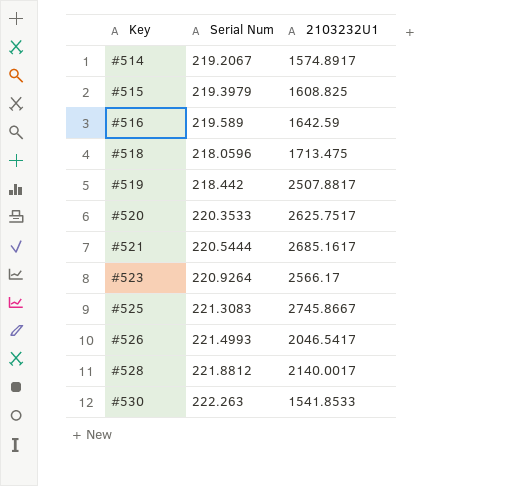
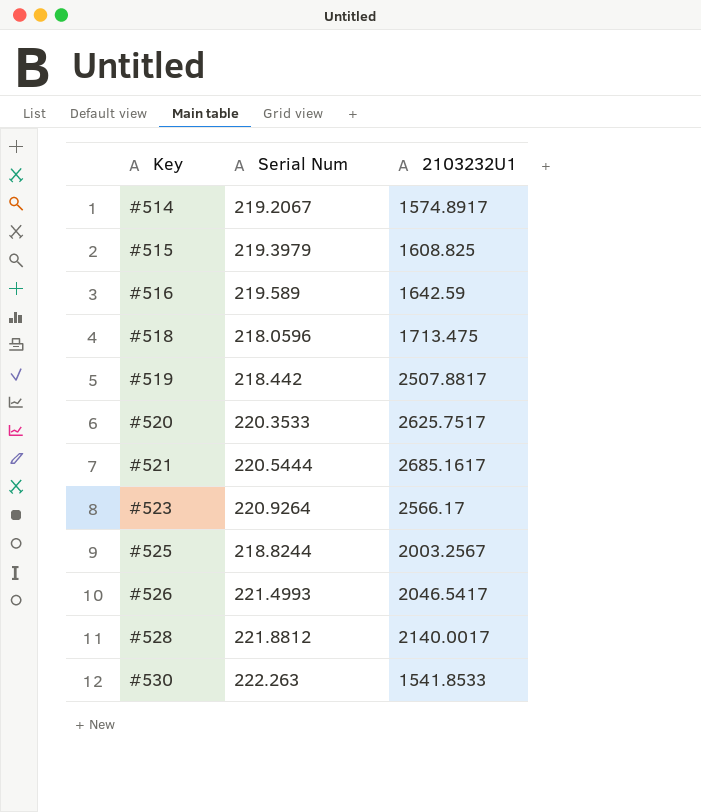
#525 | Serial Num: 221.3083 -> 218.8244
#525 | 2103232U1: 2745.8667 -> 2003.2567

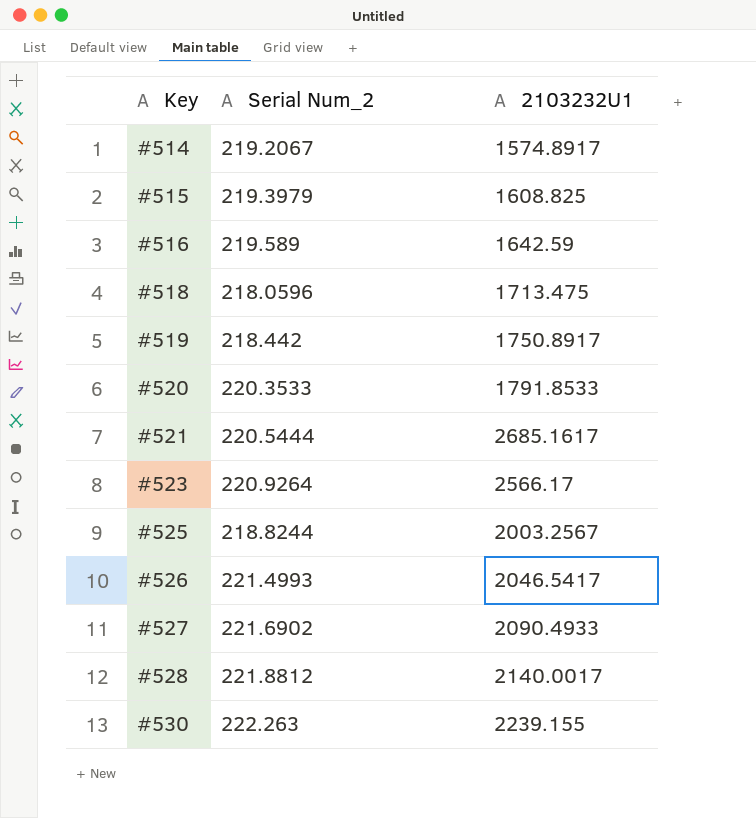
column name: Serial Num -> Serial Num_2
#519 | 2103232U1: 2507.8817 -> 1750.8917
#520 | 2103232U1: 2625.7517 -> 1791.8533
row #527: none -> 221.6902 | 2090.4933
#530 | 2103232U1: 1541.8533 -> 2239.155

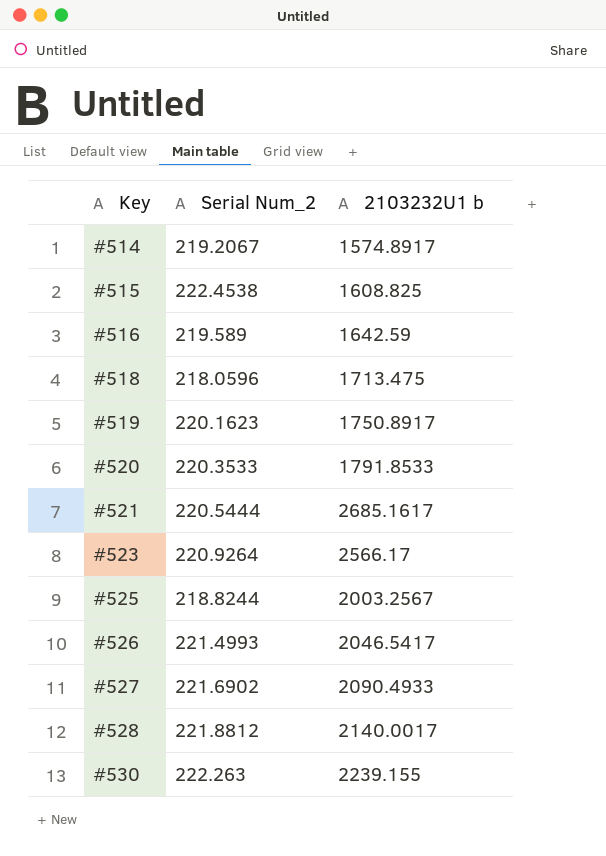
column name: 2103232U1 -> 2103232U1 b
#515 | Serial Num_2: 219.3979 -> 222.4538
#519 | Serial Num_2: 218.442 -> 220.1623

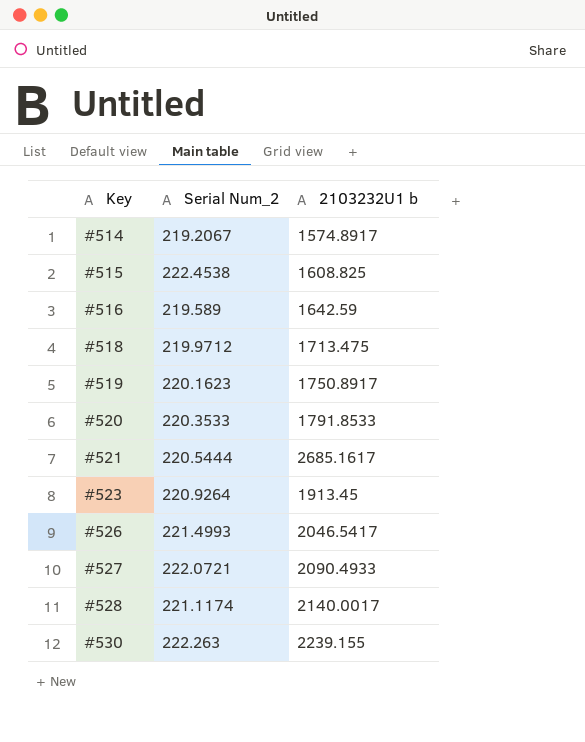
row #525: 218.8244 | 2003.2567 -> none
#518 | Serial Num_2: 218.0596 -> 219.9712
#523 | 2103232U1 b: 2566.17 -> 1913.45
#527 | Serial Num_2: 221.6902 -> 222.0721
#528 | Serial Num_2: 221.8812 -> 221.1174

